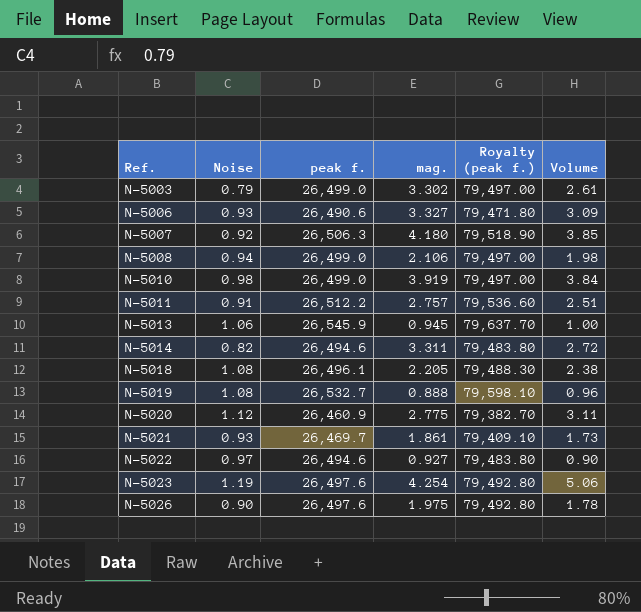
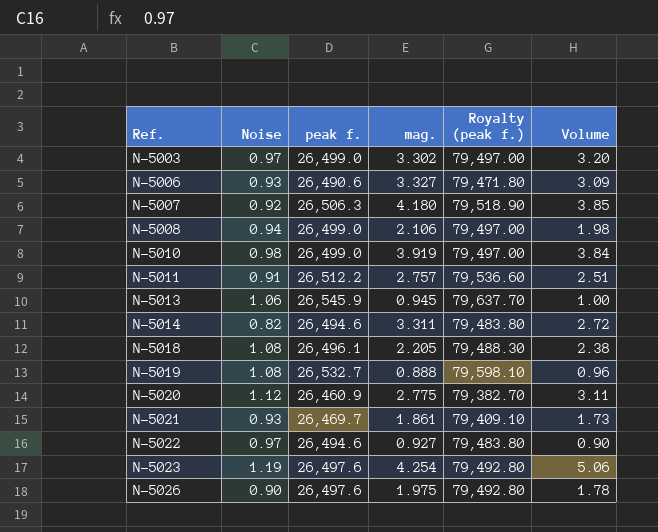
N-5003 | Noise: 0.79 -> 0.97
N-5003 | Volume: 2.61 -> 3.20

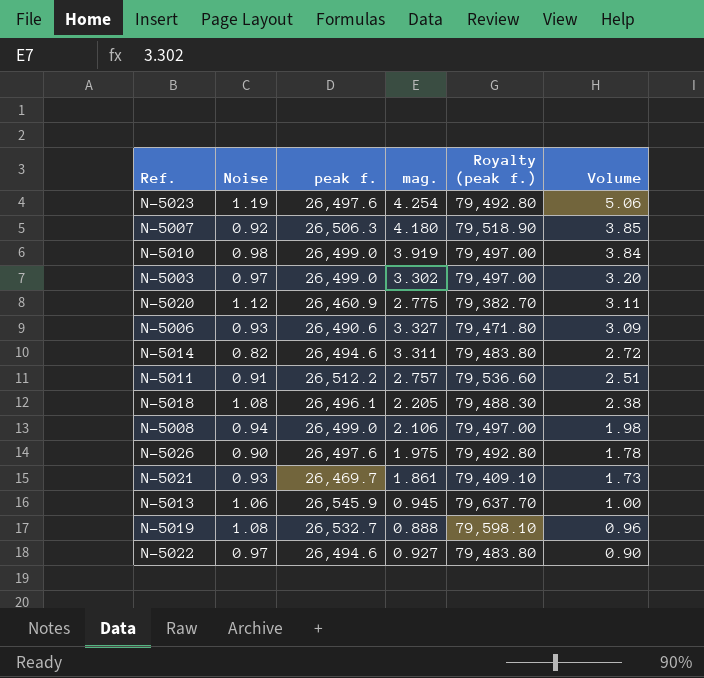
row order: Ref. ascending -> Volume descending

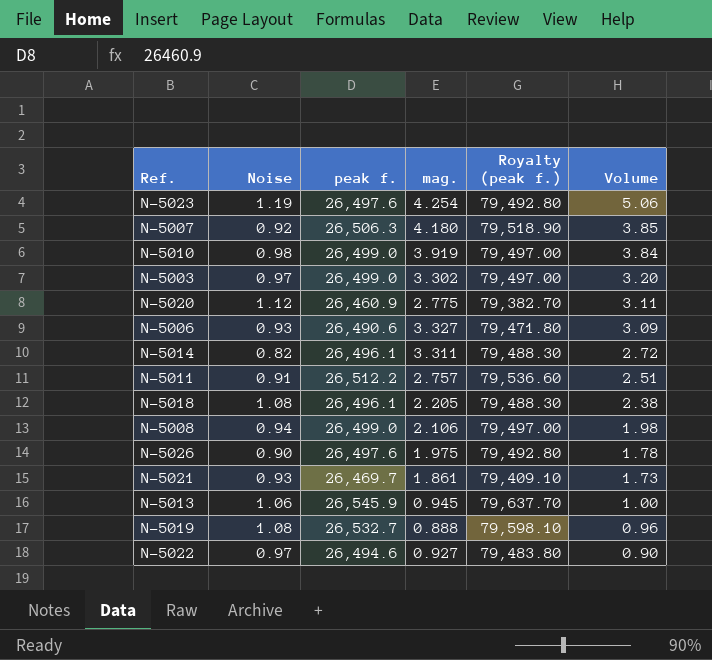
N-5014 | peak f.: 26,494.6 -> 26,496.1
N-5014 | Royalty (peak f.): 79,483.80 -> 79,488.30

